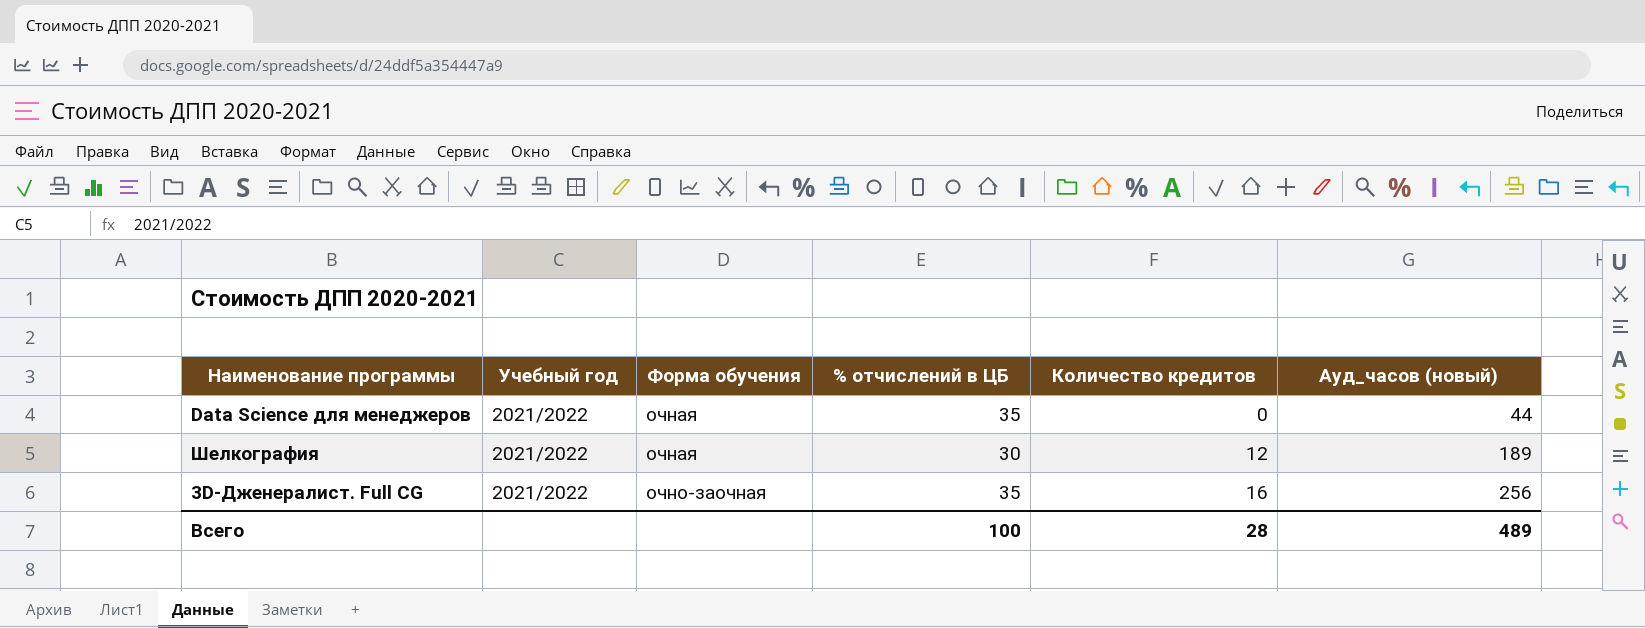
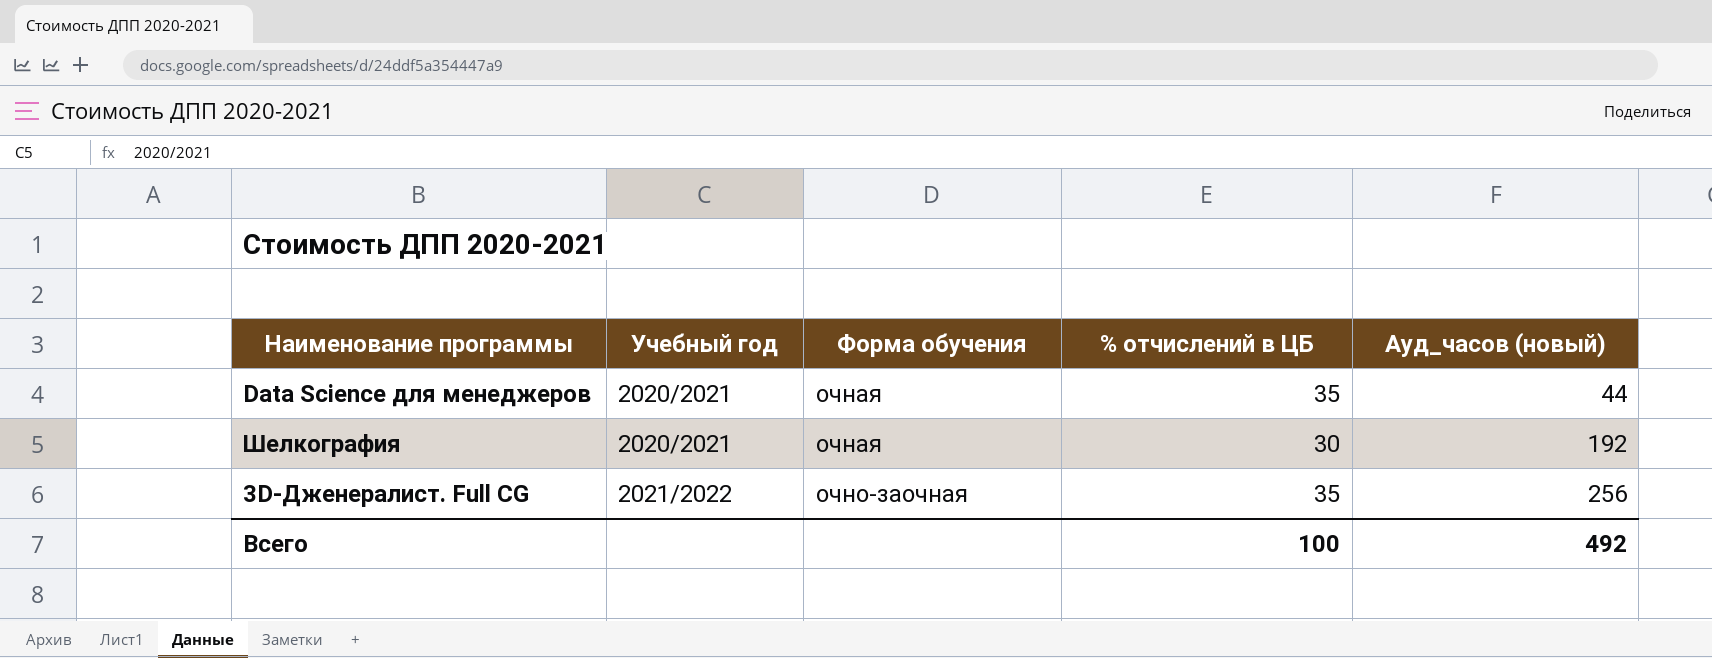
column Количество кредитов | position: 5 -> none
Data Science для менеджеров | Учебный год: 2021/2022 -> 2020/2021
Шелкография | Учебный год: 2021/2022 -> 2020/2021
Шелкография | Ауд_часов (новый): 189 -> 192
Всего | Ауд_часов (новый): 489 -> 492

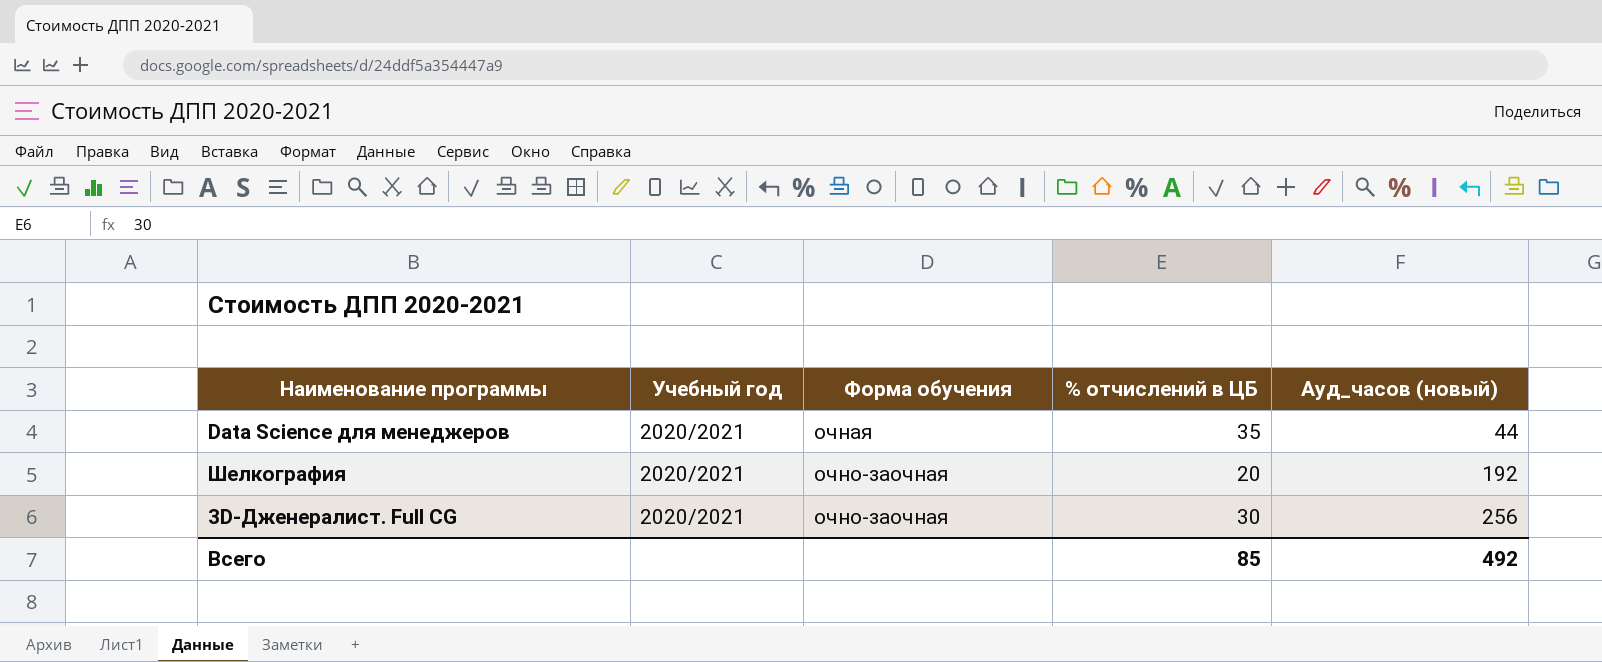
Шелкография | Форма обучения: очная -> очно-заочная
Шелкография | % отчислений в ЦБ: 30 -> 20
3D-Дженералист. Full CG | Учебный год: 2021/2022 -> 2020/2021
3D-Дженералист. Full CG | % отчислений в ЦБ: 35 -> 30
Всего | % отчислений в ЦБ: 100 -> 85

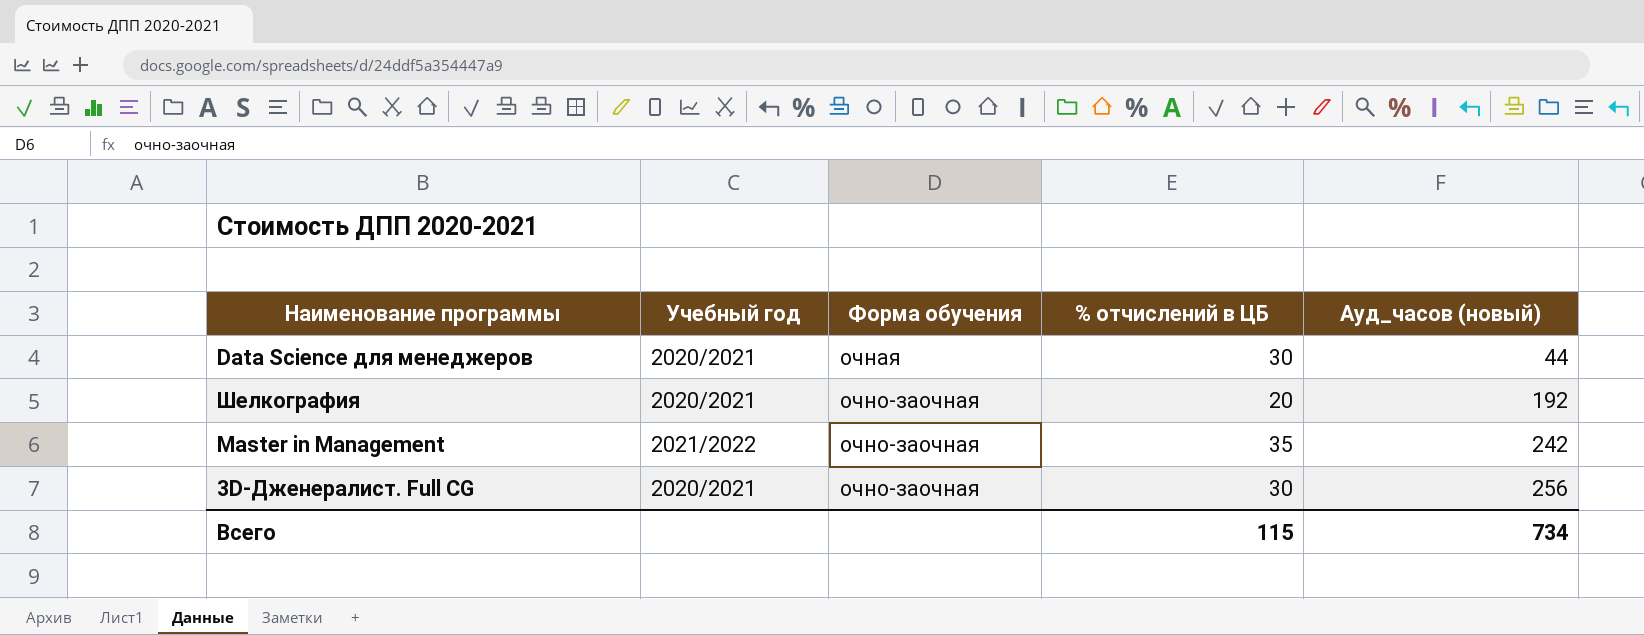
Data Science для менеджеров | % отчислений в ЦБ: 35 -> 30
row Master in Management: none -> 2021/2022 | очно-заочная | 35 | 242
Всего | % отчислений в ЦБ: 85 -> 115
Всего | Ауд_часов (новый): 492 -> 734

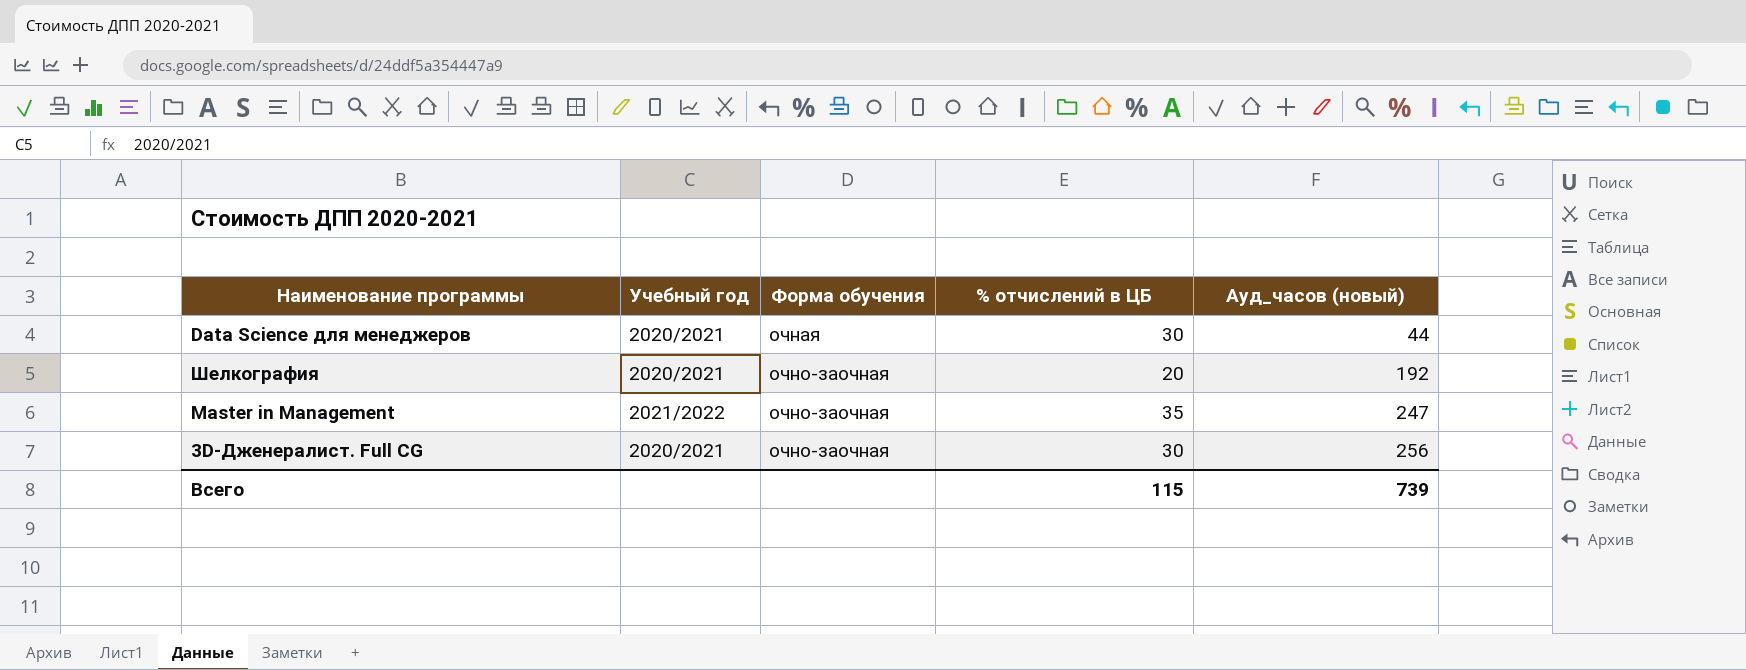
Master in Management | Ауд_часов (новый): 242 -> 247
Всего | Ауд_часов (новый): 734 -> 739

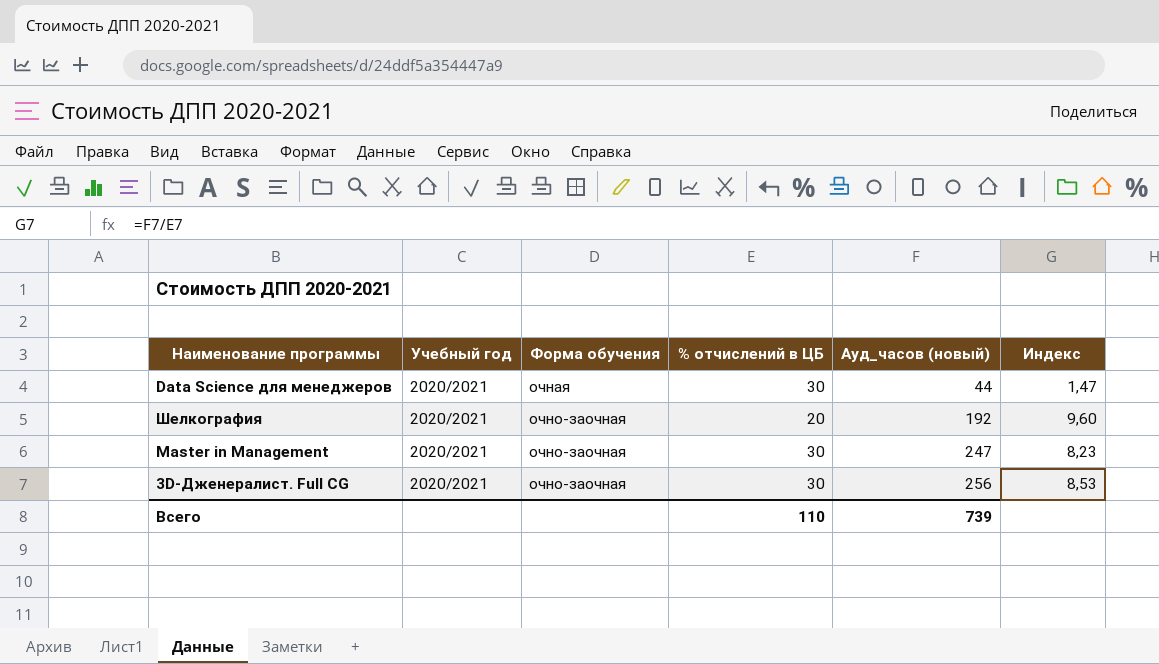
column Индекс | formula: none -> [Ауд_часов (новый)] / [% отчислений в ЦБ]
Master in Management | Учебный год: 2021/2022 -> 2020/2021
Master in Management | % отчислений в ЦБ: 35 -> 30
Всего | % отчислений в ЦБ: 115 -> 110

